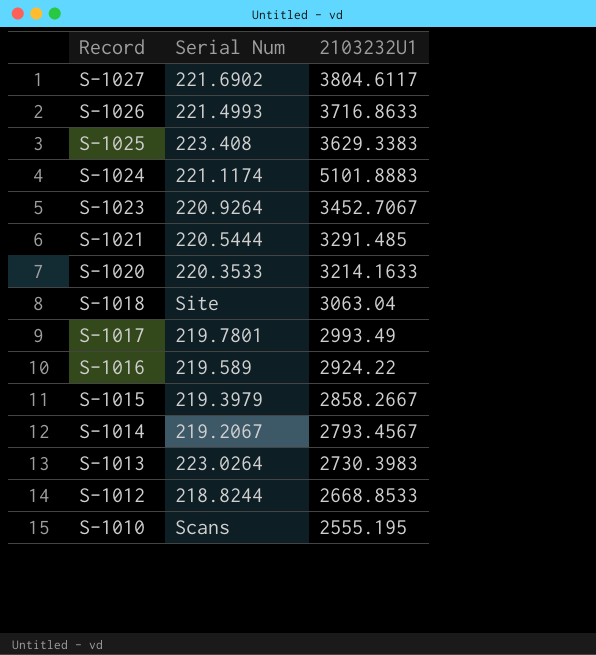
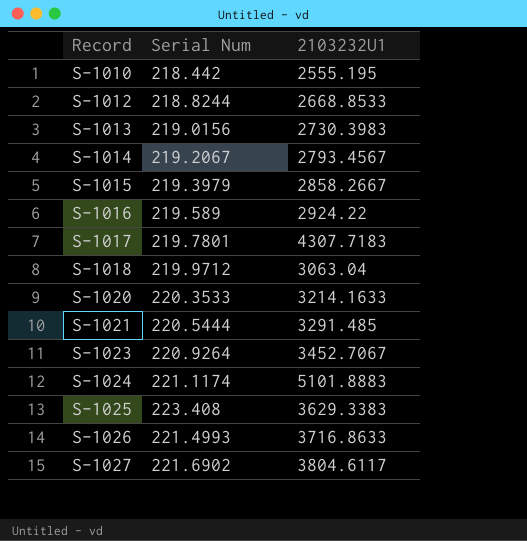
row order: Record descending -> Record ascending
S-1010 | Serial Num: Scans -> 218.442
S-1013 | Serial Num: 223.0264 -> 219.0156
S-1017 | 2103232U1: 2993.49 -> 4307.7183
S-1018 | Serial Num: Site -> 219.9712

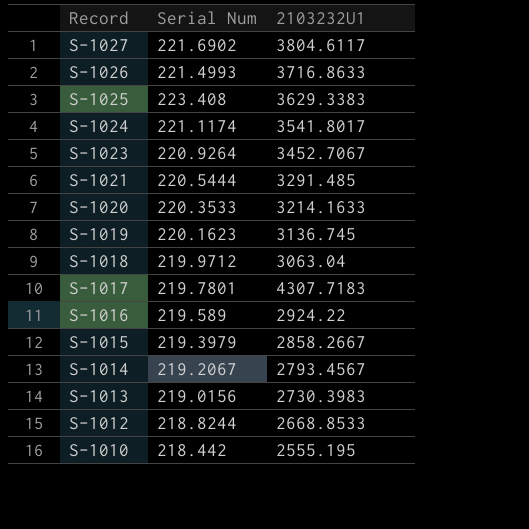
row order: Record ascending -> Record descending
S-1024 | 2103232U1: 5101.8883 -> 3541.8017
row S-1019: none -> 220.1623 | 3136.745

